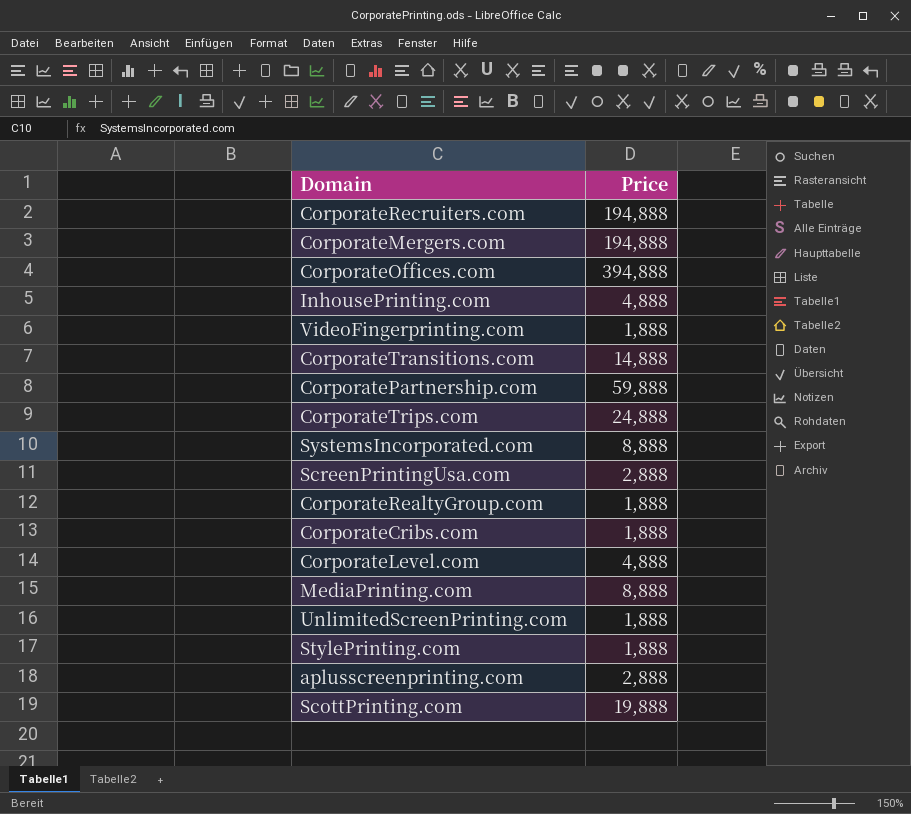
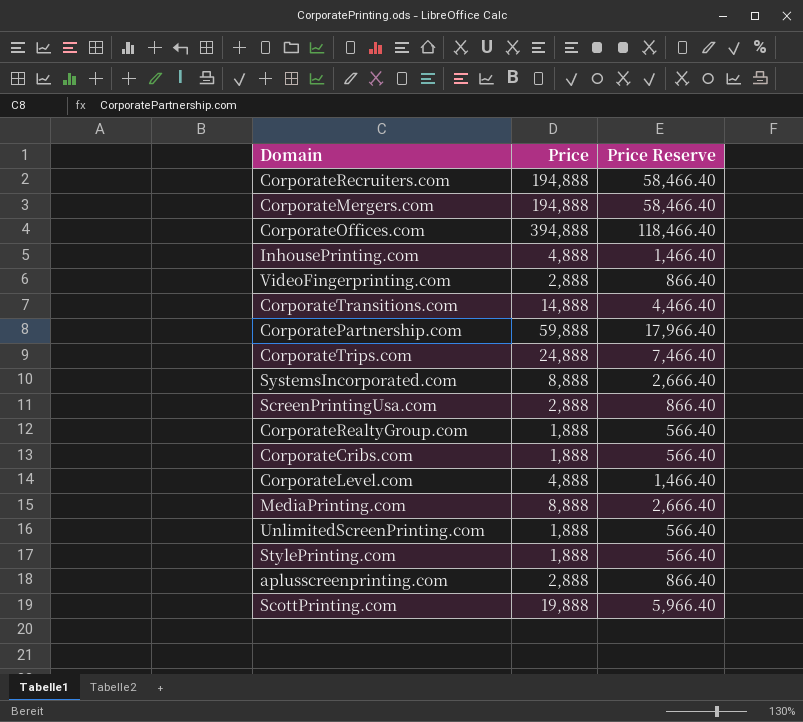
column Price Reserve | formula: none -> [Price] * 0.3
VideoFingerprinting.com | Price: 1,888 -> 2,888

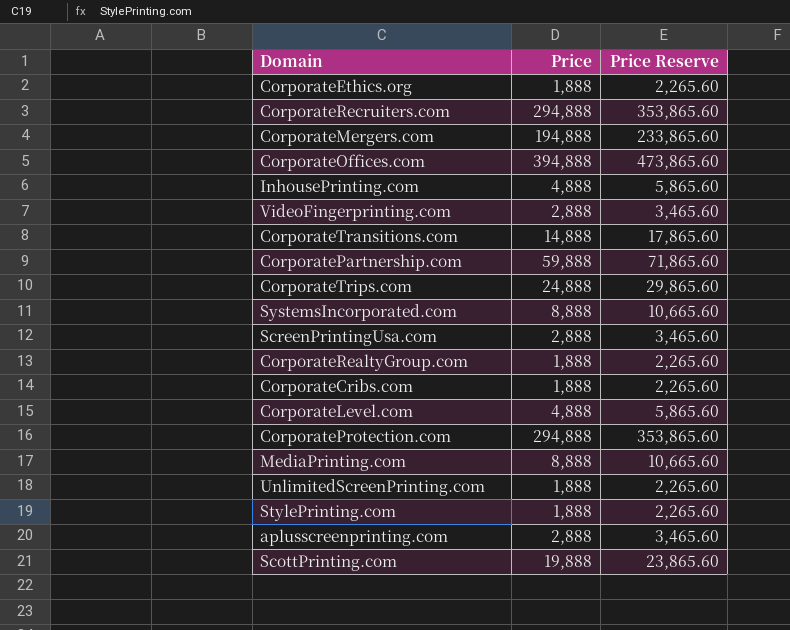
column Price Reserve | formula: [Price] * 0.3 -> [Price] * 1.2
row CorporateEthics.org: none -> 1,888 | 2,265.60
CorporateRecruiters.com | Price: 194,888 -> 294,888
row CorporateProtection.com: none -> 294,888 | 353,865.60

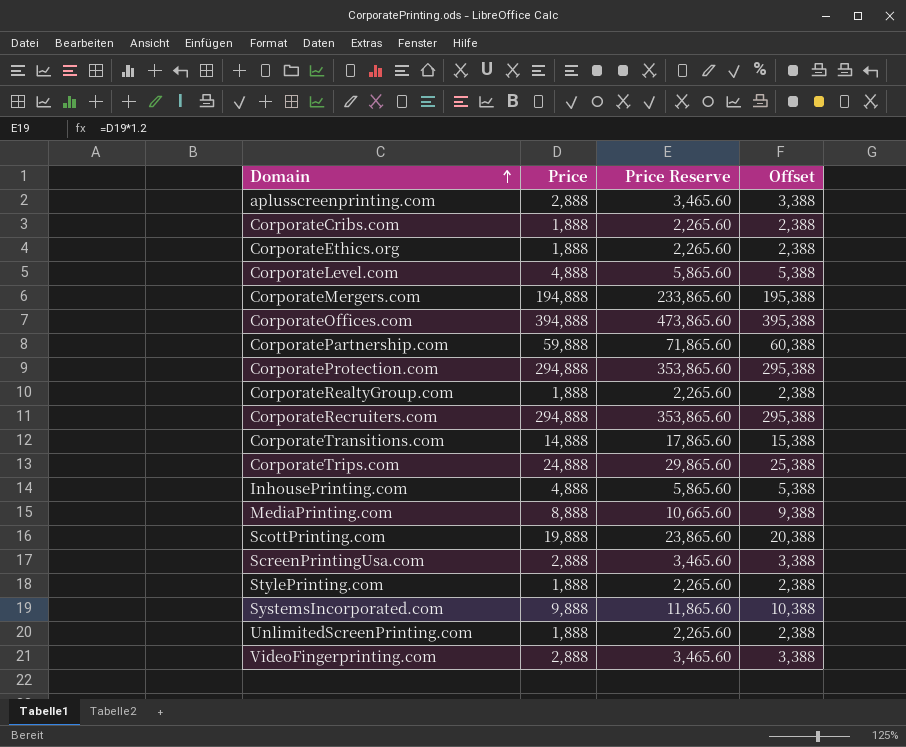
row order: none -> Domain ascending
column Offset | formula: none -> [Price] + 500
SystemsIncorporated.com | Price: 8,888 -> 9,888
SystemsIncorporated.com | Price Reserve: 10,665.60 -> 11,865.60

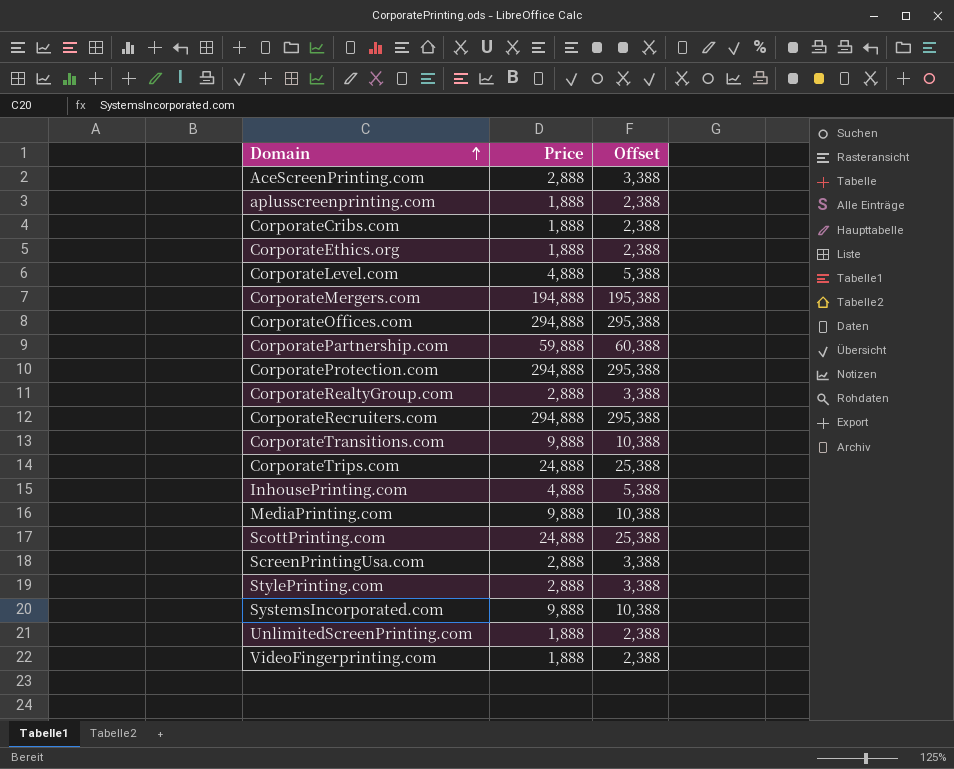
column Price Reserve | formula: [Price] * 1.2 -> none
row AceScreenPrinting.com: none -> 2,888 | 3,388
aplusscreenprinting.com | Price: 2,888 -> 1,888
aplusscreenprinting.com | Offset: 3,388 -> 2,388
CorporateOffices.com | Price: 394,888 -> 294,888
CorporateOffices.com | Offset: 395,388 -> 295,388
CorporateRealtyGroup.com | Price: 1,888 -> 2,888
CorporateRealtyGroup.com | Offset: 2,388 -> 3,388
CorporateTransitions.com | Price: 14,888 -> 9,888
CorporateTransitions.com | Offset: 15,388 -> 10,388
MediaPrinting.com | Price: 8,888 -> 9,888
MediaPrinting.com | Offset: 9,388 -> 10,388
ScottPrinting.com | Price: 19,888 -> 24,888
ScottPrinting.com | Offset: 20,388 -> 25,388
StylePrinting.com | Price: 1,888 -> 2,888
StylePrinting.com | Offset: 2,388 -> 3,388
VideoFingerprinting.com | Price: 2,888 -> 1,888
VideoFingerprinting.com | Offset: 3,388 -> 2,388

